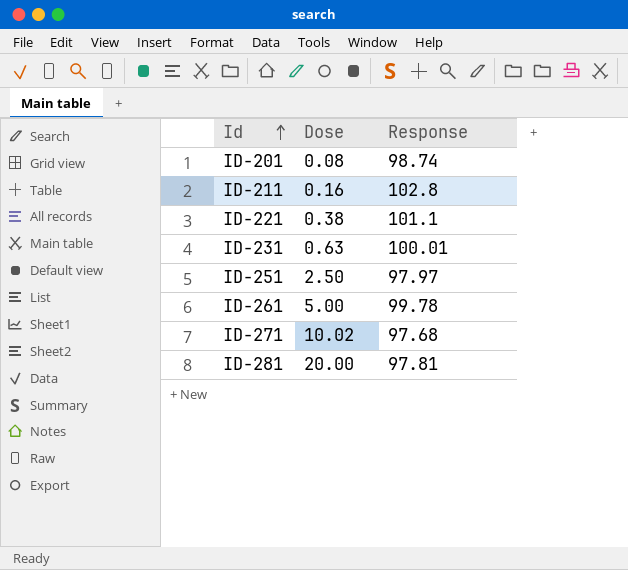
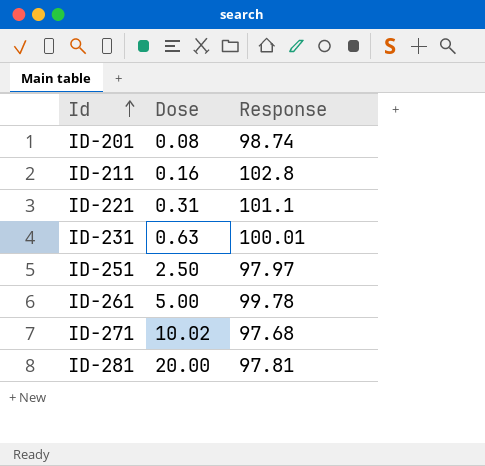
ID-221 | Dose: 0.38 -> 0.31

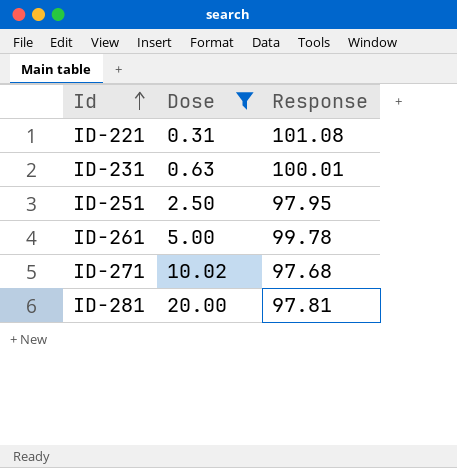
filter: none -> Dose >= 0.31
ID-221 | Response: 101.1 -> 101.08
ID-251 | Response: 97.97 -> 97.95

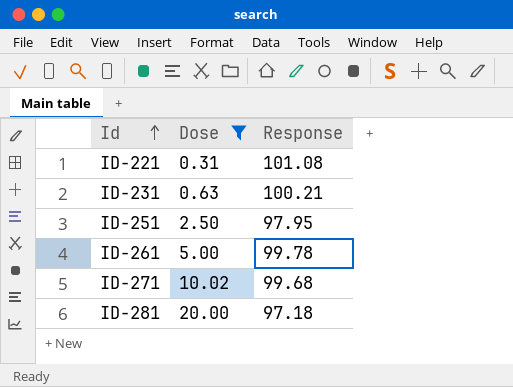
ID-231 | Response: 100.01 -> 100.21
ID-271 | Response: 97.68 -> 99.68
ID-281 | Response: 97.81 -> 97.18

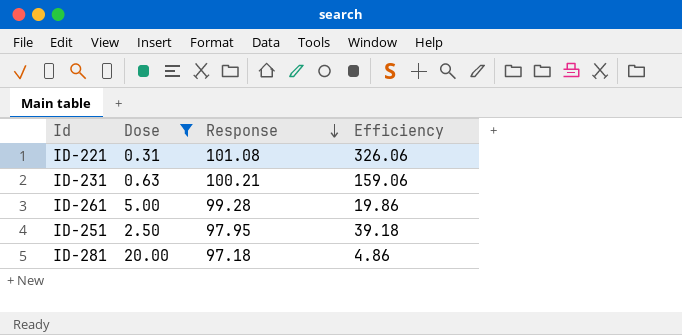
row order: Id ascending -> Response descending
column Efficiency | formula: none -> [Response] / [Dose]
row ID-271: 10.02 | 99.68 -> none
ID-261 | Response: 99.78 -> 99.28

